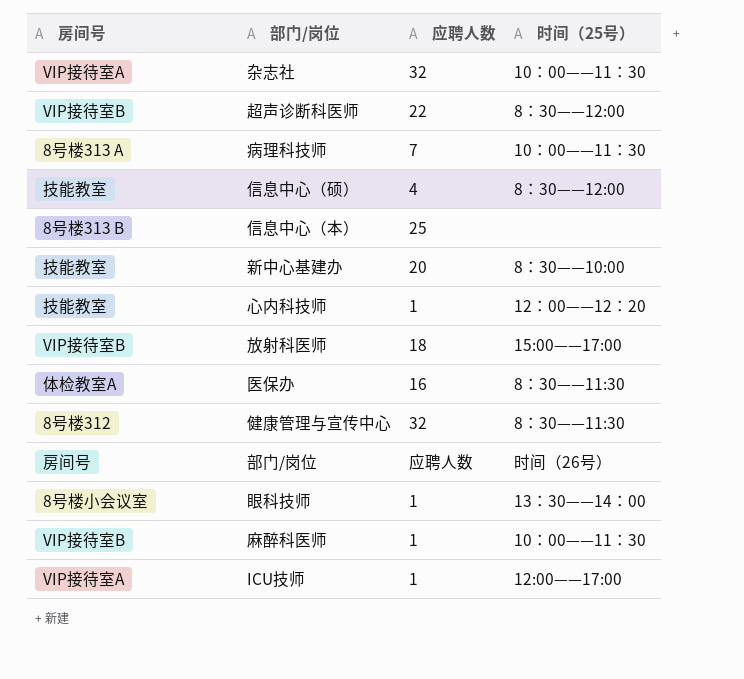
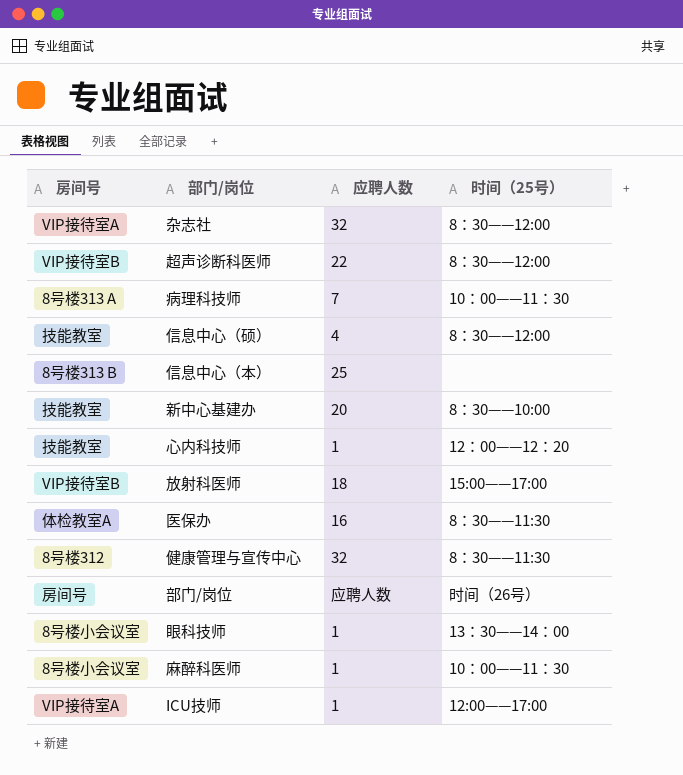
杂志社 | 时间（25号）: 10：00——11：30 -> 8：30——12:00
麻醉科医师 | 房间号: VIP接待室B -> 8号楼小会议室

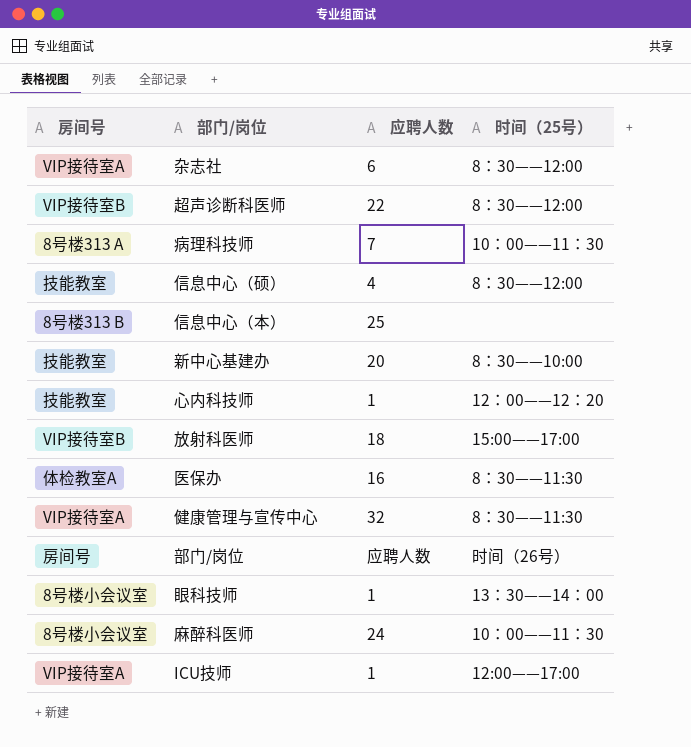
杂志社 | 应聘人数: 32 -> 6
健康管理与宣传中心 | 房间号: 8号楼312 -> VIP接待室A
麻醉科医师 | 应聘人数: 1 -> 24

